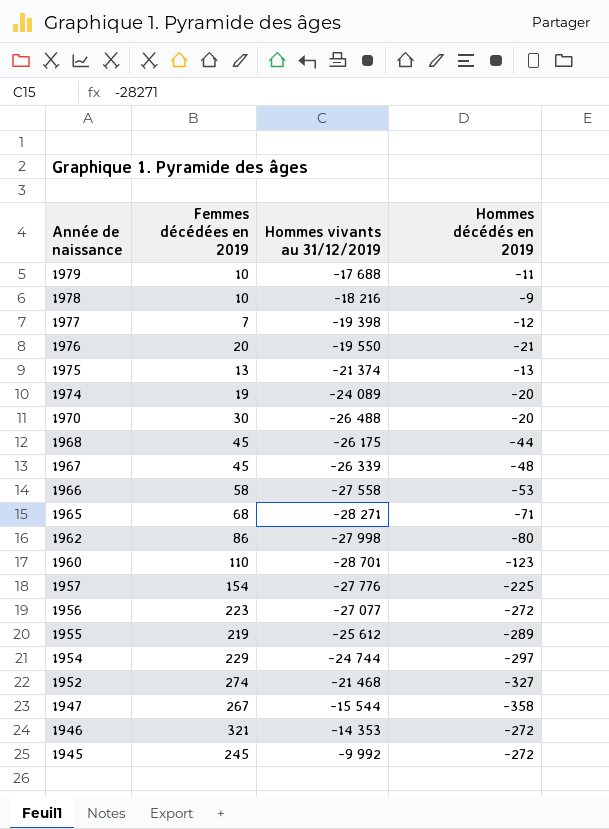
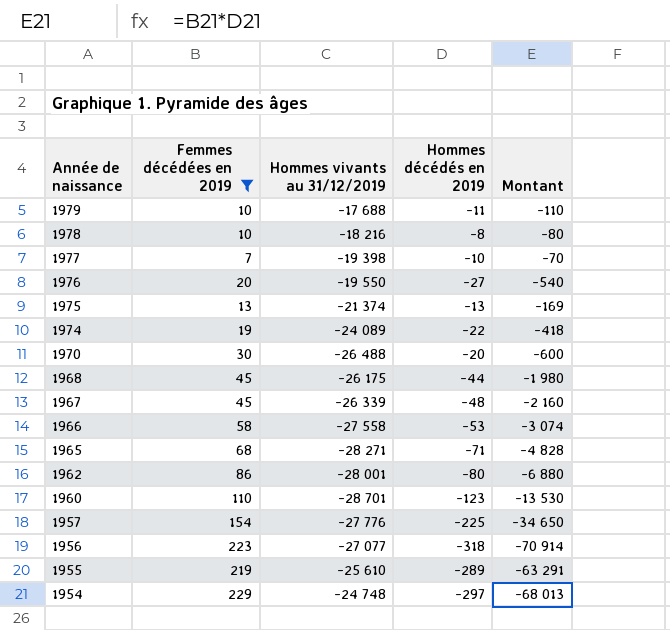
filter: none -> Femmes décédées en 2019 <= 229
column Montant | formula: none -> [Femmes décédées en 2019] * [Hommes décédés en 2019]
1978 | Hommes décédés en 2019: -9 -> -8
1977 | Hommes décédés en 2019: -12 -> -10
1976 | Hommes décédés en 2019: -21 -> -27
1974 | Hommes décédés en 2019: -20 -> -22
1962 | Hommes vivants au 31/12/2019: -27 998 -> -28 001
1956 | Hommes décédés en 2019: -272 -> -318
1955 | Hommes vivants au 31/12/2019: -25 612 -> -25 610
1954 | Hommes vivants au 31/12/2019: -24 744 -> -24 748

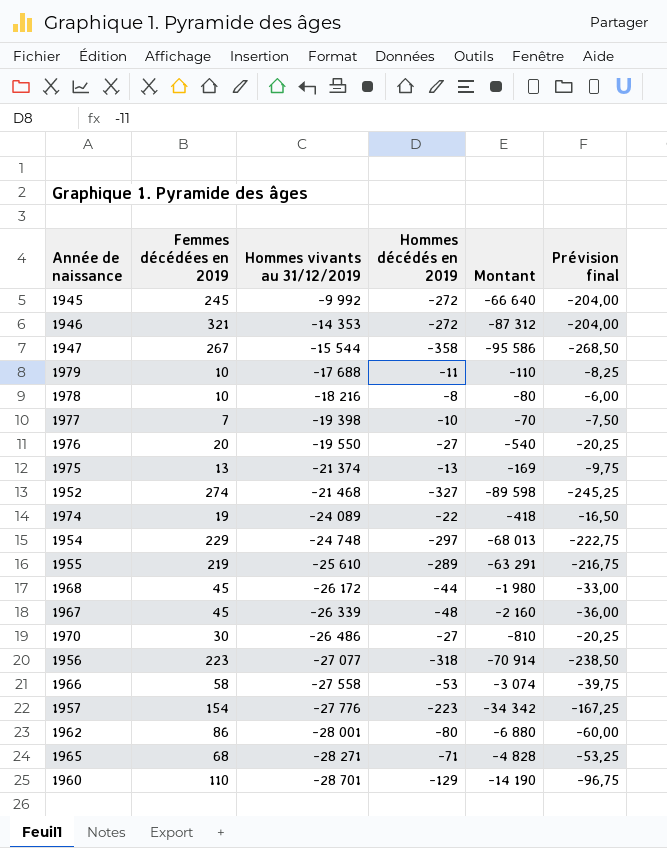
filter: Femmes décédées en 2019 <= 229 -> none
row order: Année de naissance descending -> Hommes vivants au 31/12/2019 descending
column Prévision final | formula: none -> [Hommes décédés en 2019] * 0,75
1968 | Hommes vivants au 31/12/2019: -26 175 -> -26 172
1970 | Hommes vivants au 31/12/2019: -26 488 -> -26 486
1970 | Hommes décédés en 2019: -20 -> -27
1970 | Montant: -600 -> -810
1957 | Hommes décédés en 2019: -225 -> -223
1957 | Montant: -34 650 -> -34 342
1960 | Hommes décédés en 2019: -123 -> -129
1960 | Montant: -13 530 -> -14 190

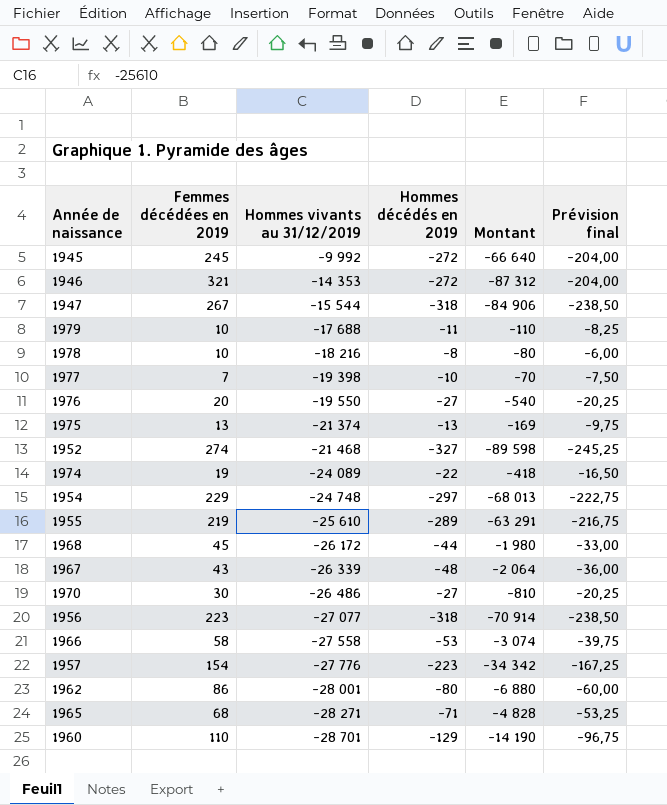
1947 | Hommes décédés en 2019: -358 -> -318
1947 | Montant: -95 586 -> -84 906
1947 | Prévision final: -268,50 -> -238,50
1967 | Femmes décédées en 2019: 45 -> 43
1967 | Montant: -2 160 -> -2 064

